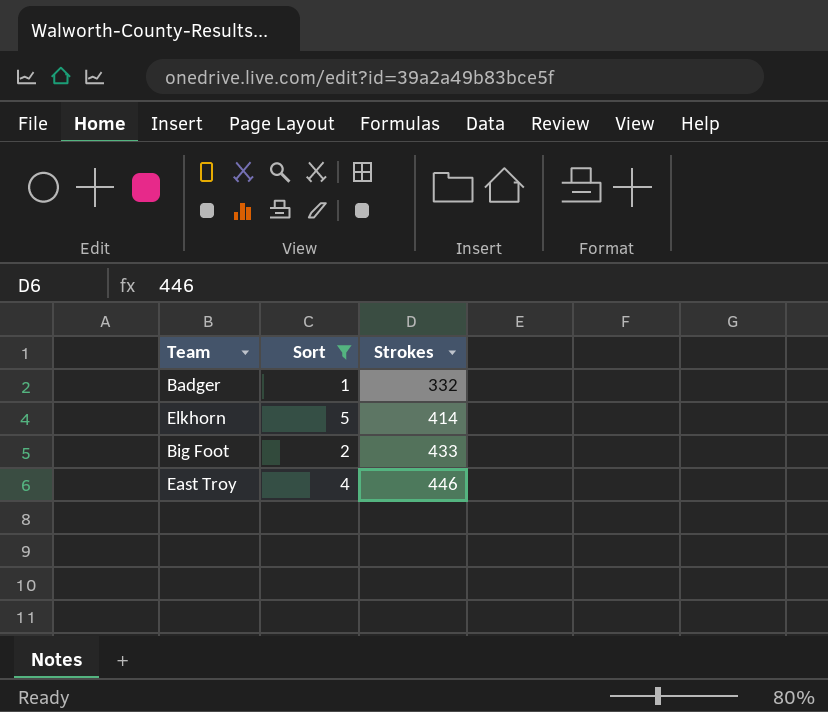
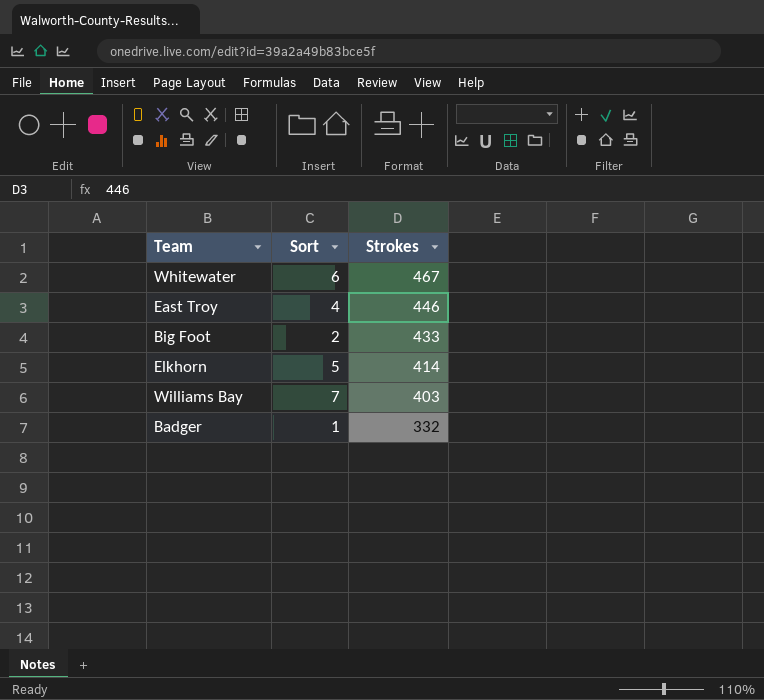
filter: Sort <= 5 -> none
row order: Strokes ascending -> Strokes descending

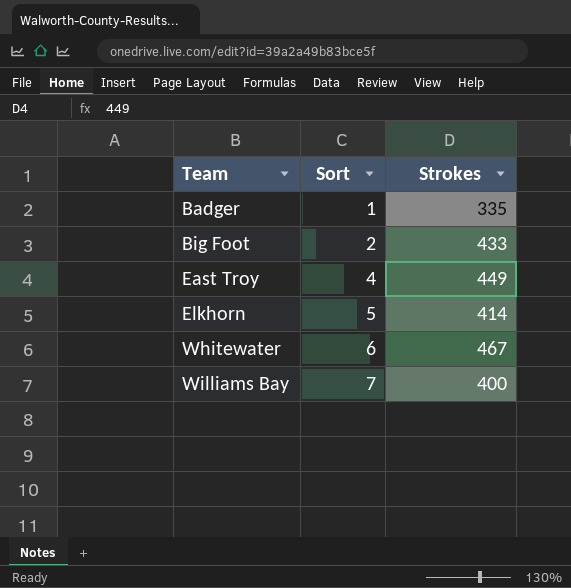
row order: Strokes descending -> Team ascending
Badger | Strokes: 332 -> 335
East Troy | Strokes: 446 -> 449
Williams Bay | Strokes: 403 -> 400

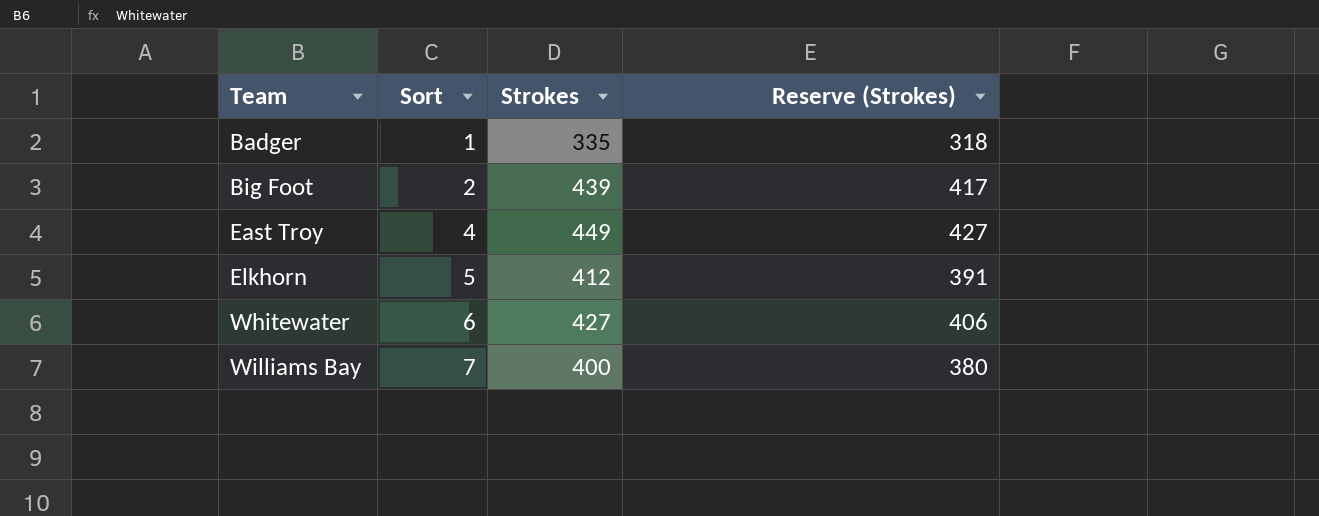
column Reserve (Strokes) | formula: none -> [Strokes] * 0.95
Big Foot | Strokes: 433 -> 439
Elkhorn | Strokes: 414 -> 412
Whitewater | Strokes: 467 -> 427

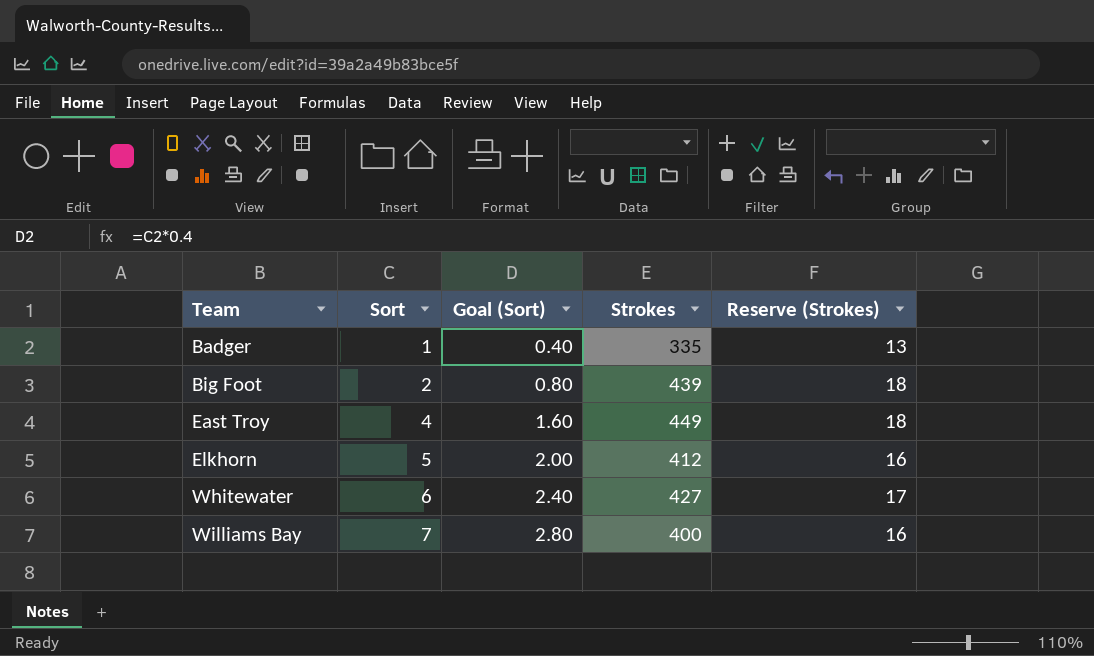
column Goal (Sort) | formula: none -> [Sort] * 0.4
column Reserve (Strokes) | formula: [Strokes] * 0.95 -> [Strokes] * 0.04

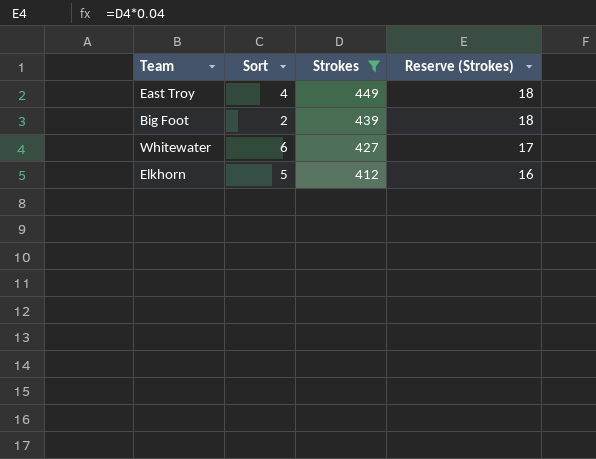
filter: none -> Strokes >= 412
row order: Team ascending -> Strokes descending
column Goal (Sort) | formula: [Sort] * 0.4 -> none

